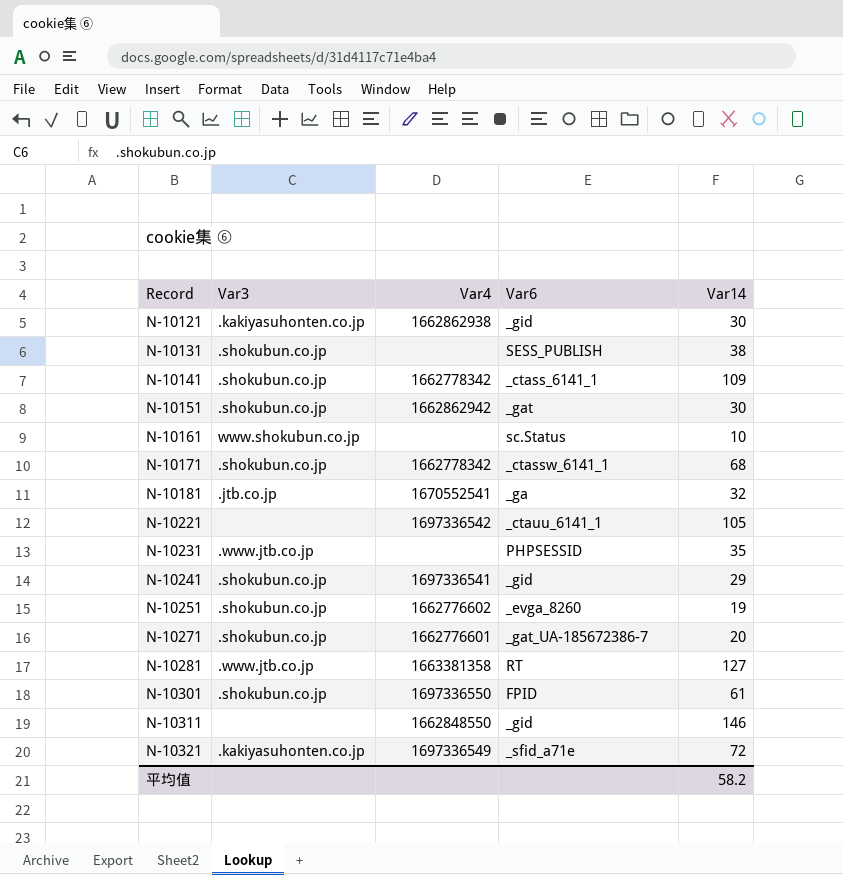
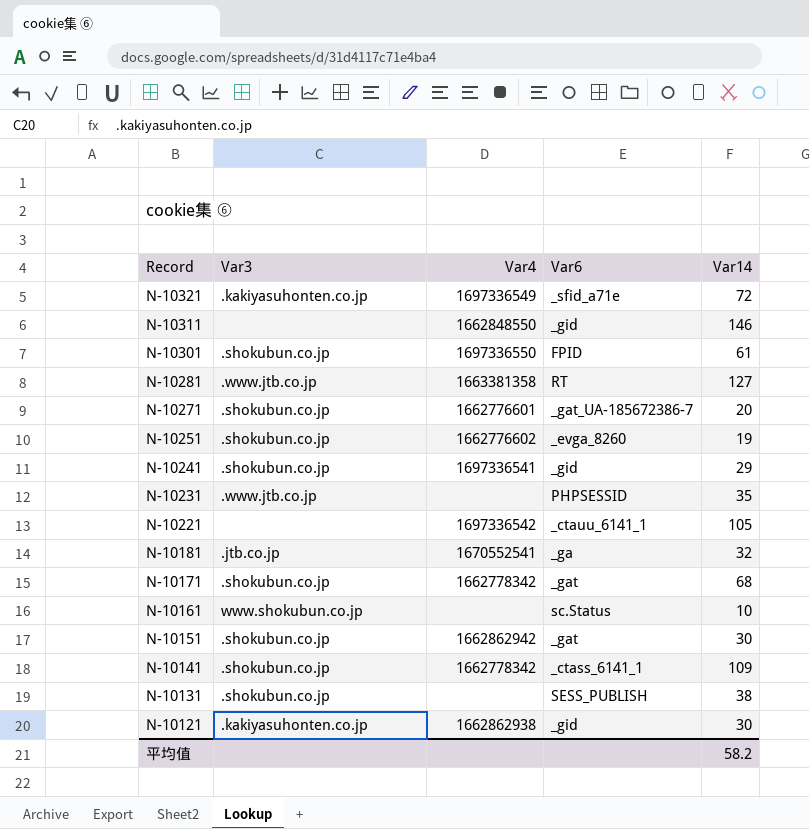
row order: Record ascending -> Record descending
N-10171 | Var6: _ctassw_6141_1 -> _gat

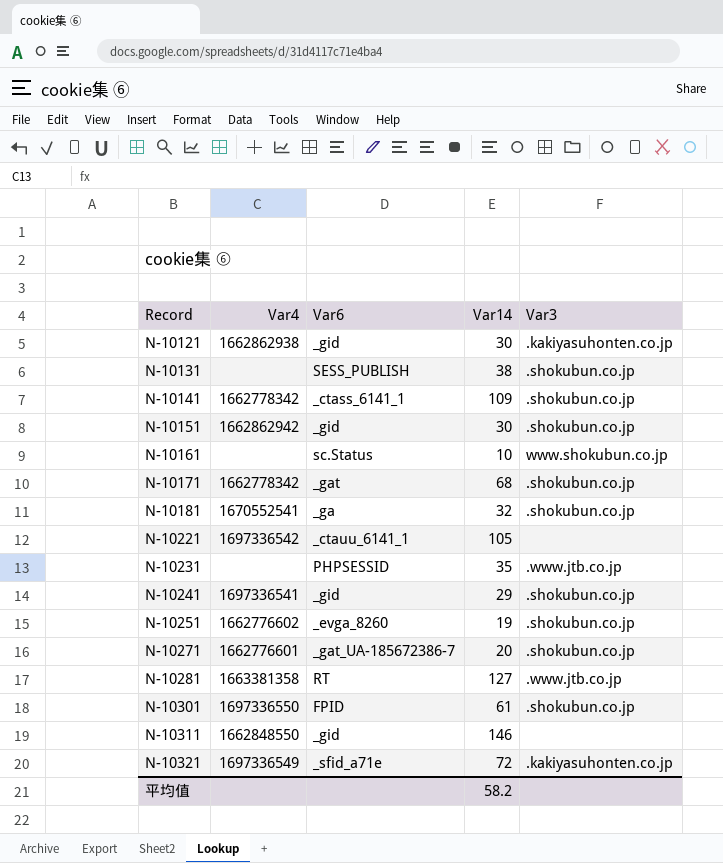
row order: Record descending -> Record ascending
column Var3 | position: 2 -> 5
N-10151 | Var6: _gat -> _gid
N-10181 | Var3: .jtb.co.jp -> .shokubun.co.jp

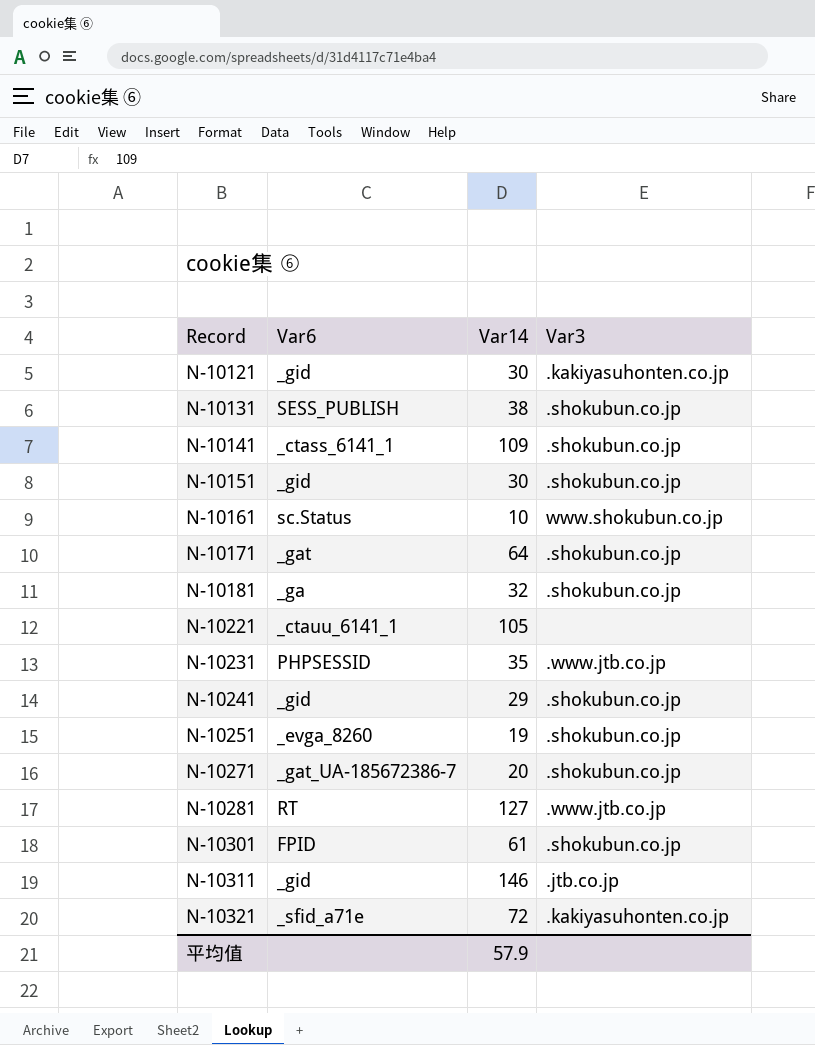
column Var4 | position: 2 -> none
N-10171 | Var14: 68 -> 64
N-10311 | Var3: none -> .jtb.co.jp
平均值 | Var14: 58.2 -> 57.9

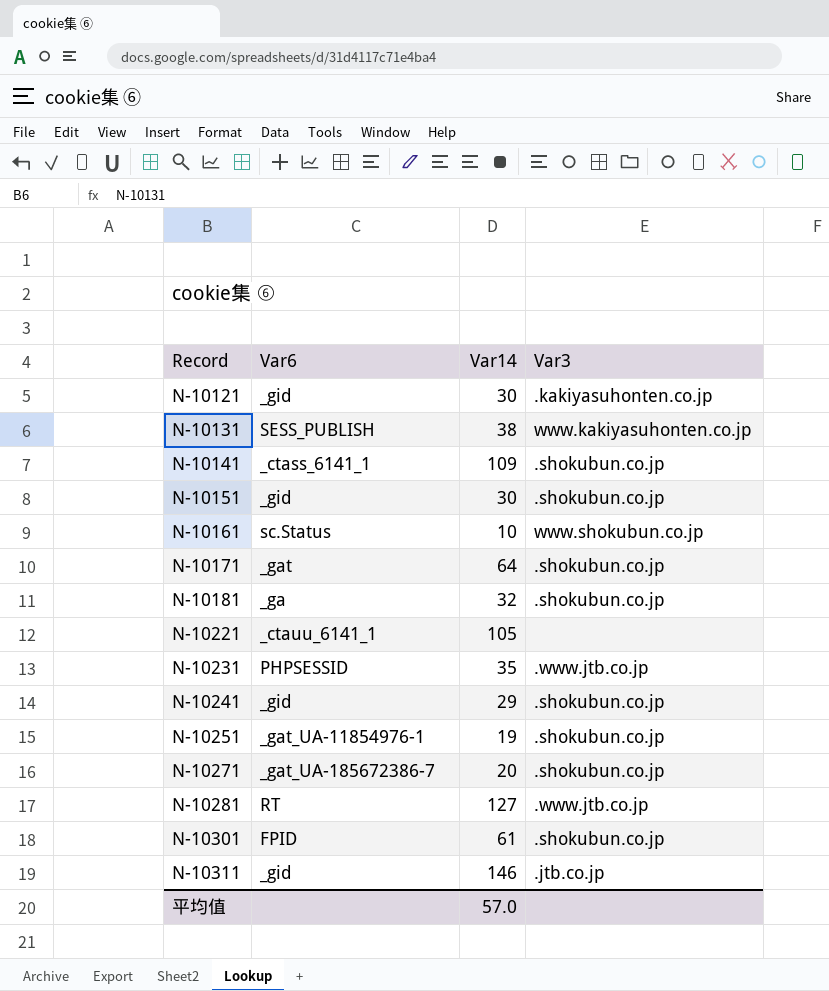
row N-10321: _sfid_a71e | 72 | .kakiyasuhonten.co.jp -> none
N-10131 | Var3: .shokubun.co.jp -> www.kakiyasuhonten.co.jp
N-10251 | Var6: _evga_8260 -> _gat_UA-11854976-1
平均值 | Var14: 57.9 -> 57.0

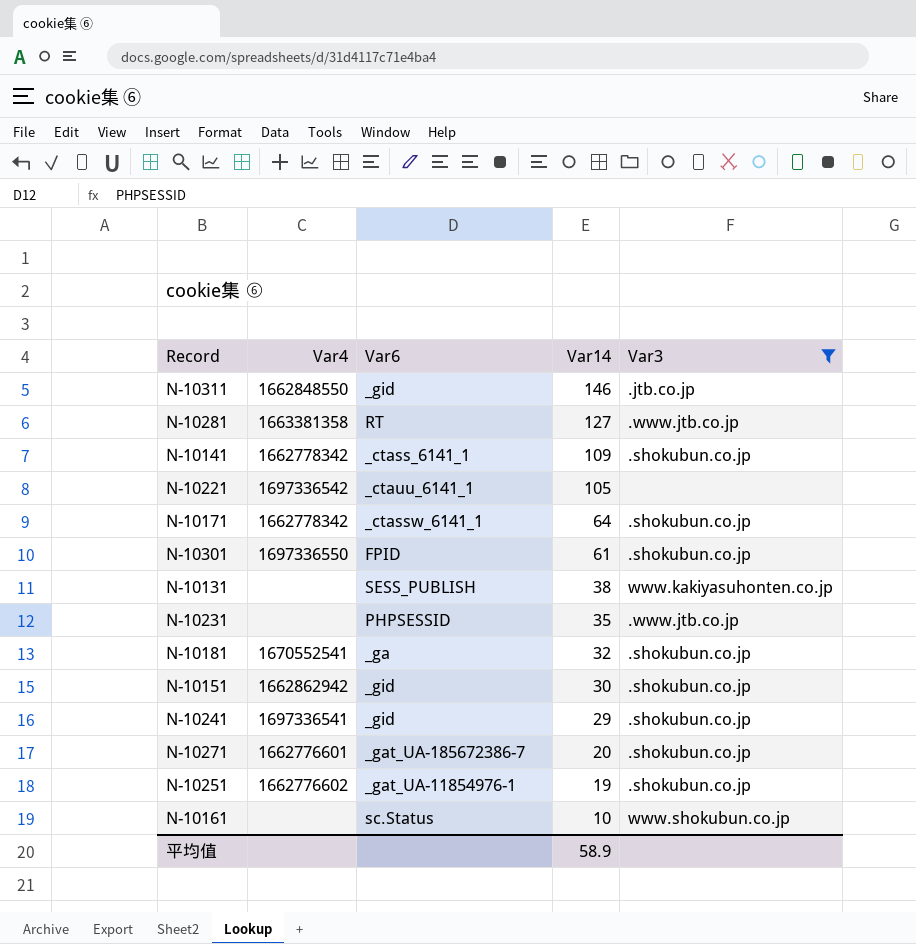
filter: none -> Var3 != .kakiyasuhonten.co.jp
row order: Record ascending -> Var14 descending
column Var4 | position: none -> 2
N-10171 | Var6: _gat -> _ctassw_6141_1
平均值 | Var14: 57.0 -> 58.9

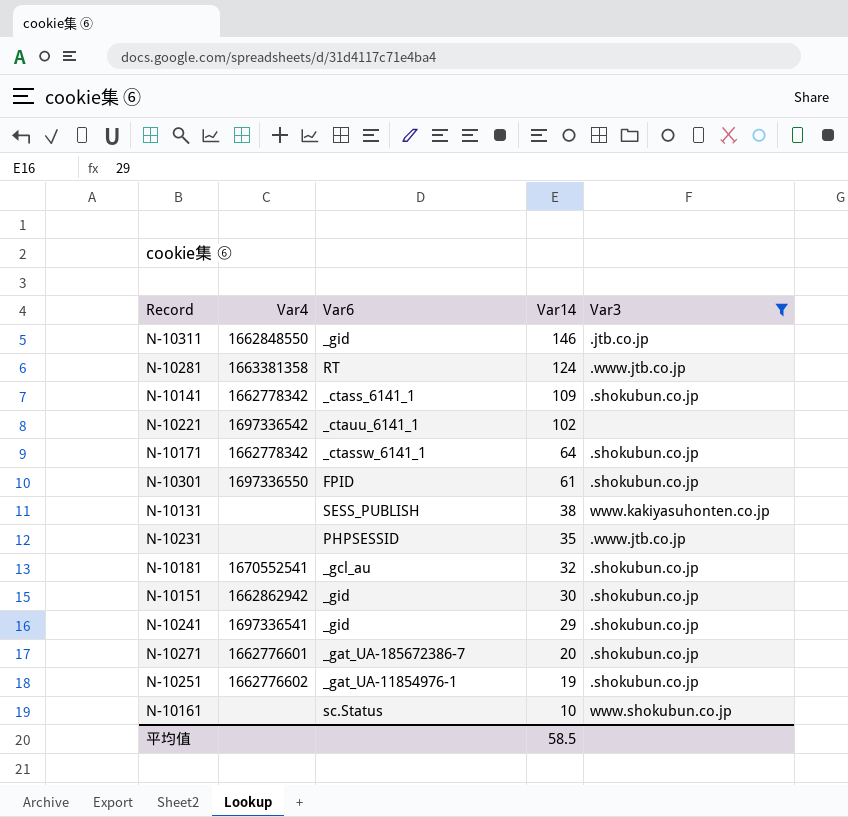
N-10281 | Var14: 127 -> 124
N-10221 | Var14: 105 -> 102
N-10181 | Var6: _ga -> _gcl_au
平均值 | Var14: 58.9 -> 58.5

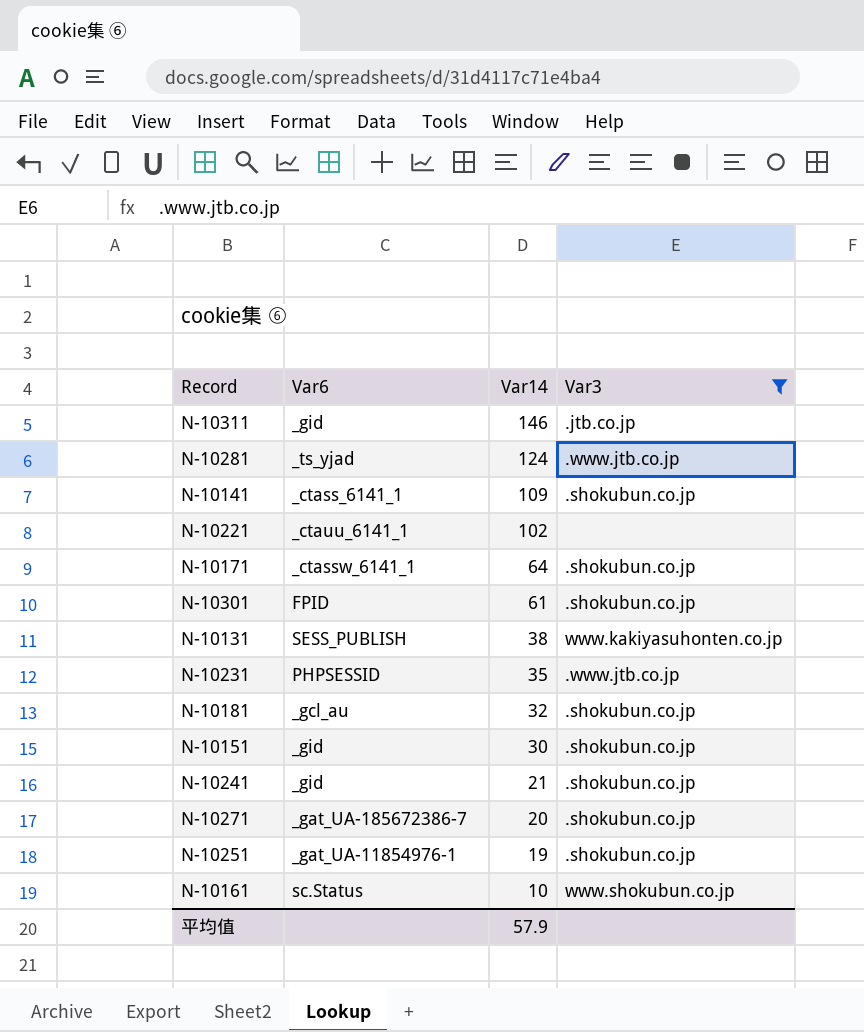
column Var4 | position: 2 -> none
N-10281 | Var6: RT -> _ts_yjad
N-10241 | Var14: 29 -> 21
平均值 | Var14: 58.5 -> 57.9

